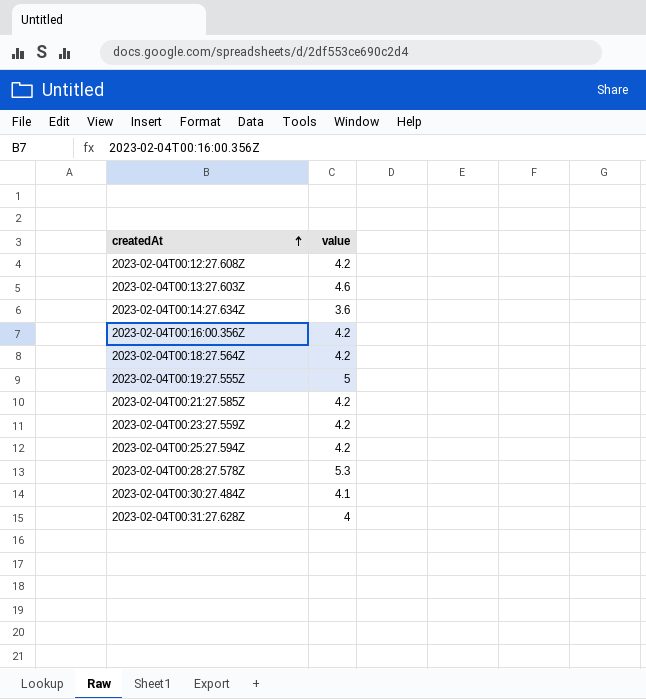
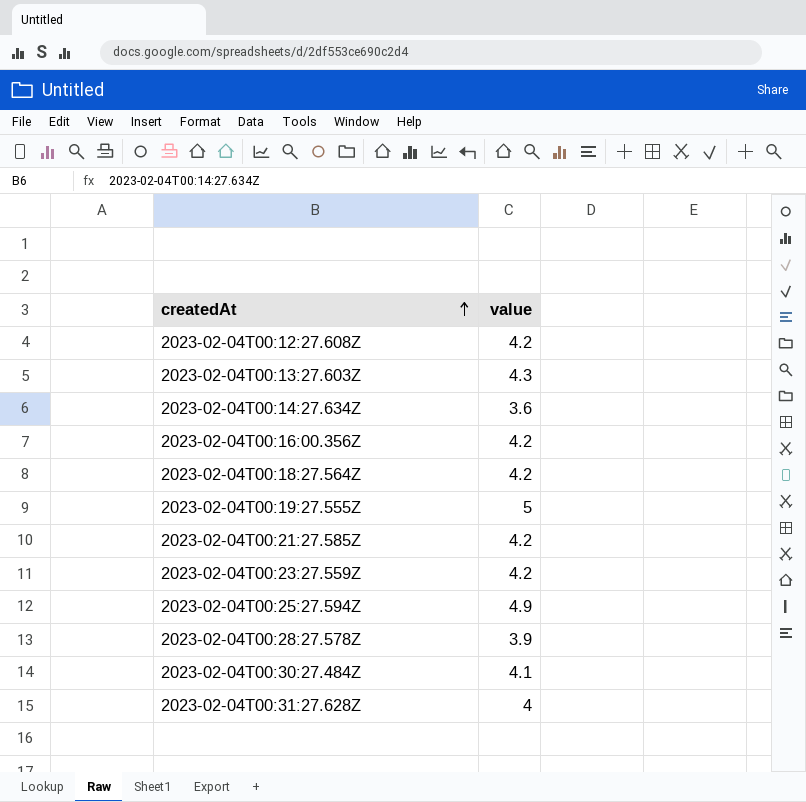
2023-02-04T00:13:27.603Z | value: 4.6 -> 4.3
2023-02-04T00:25:27.594Z | value: 4.2 -> 4.9
2023-02-04T00:28:27.578Z | value: 5.3 -> 3.9

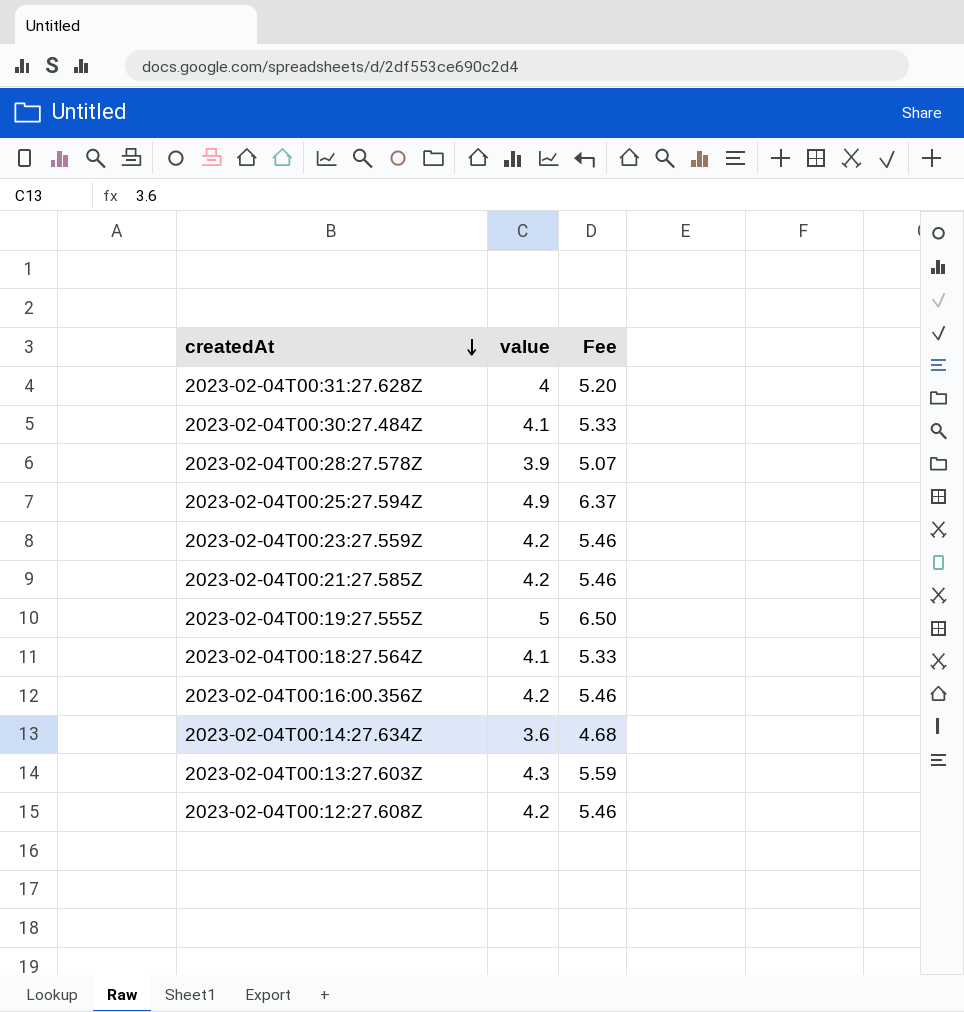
row order: createdAt ascending -> createdAt descending
column Fee | formula: none -> [value] * 1.3
2023-02-04T00:18:27.564Z | value: 4.2 -> 4.1

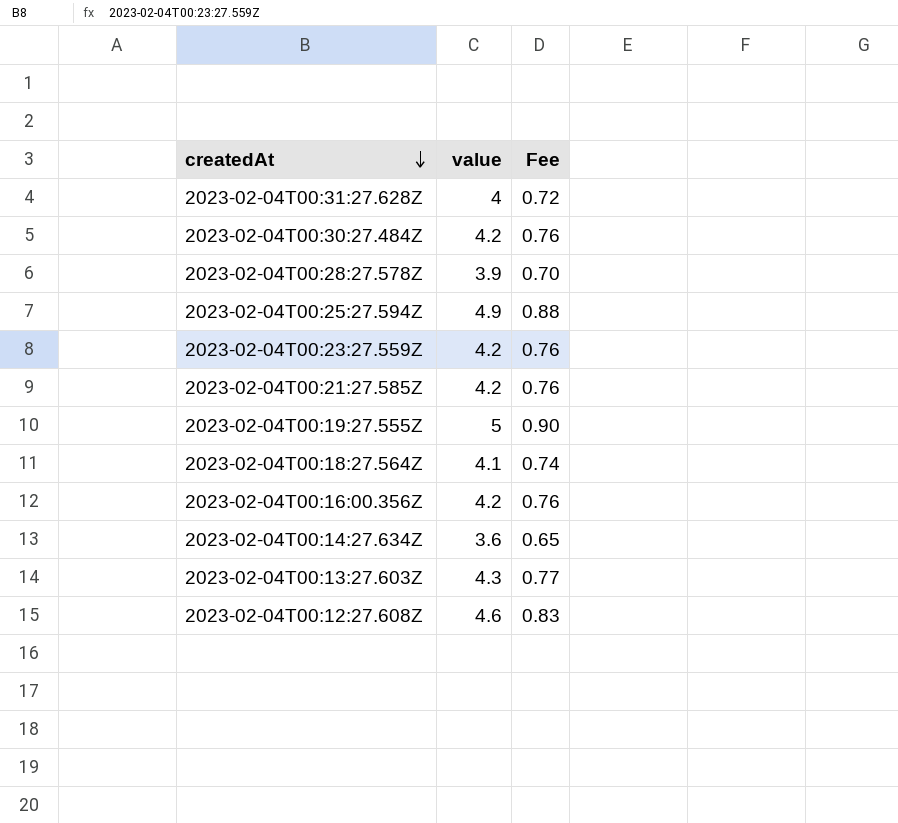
column Fee | formula: [value] * 1.3 -> [value] * 0.18
2023-02-04T00:30:27.484Z | value: 4.1 -> 4.2
2023-02-04T00:12:27.608Z | value: 4.2 -> 4.6

